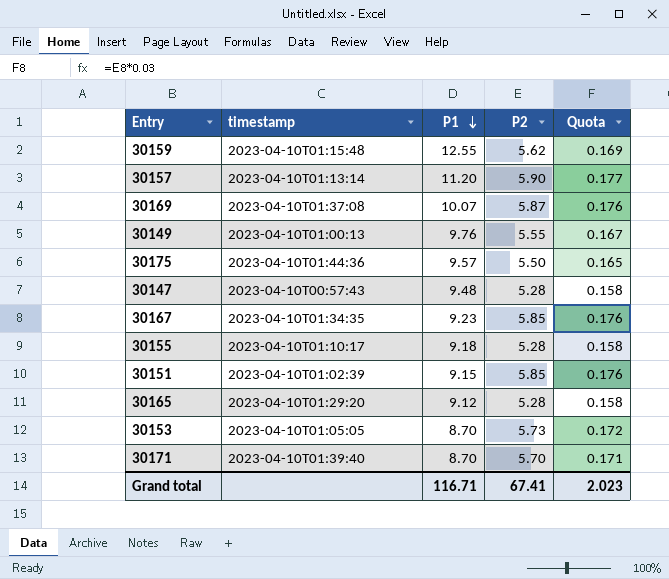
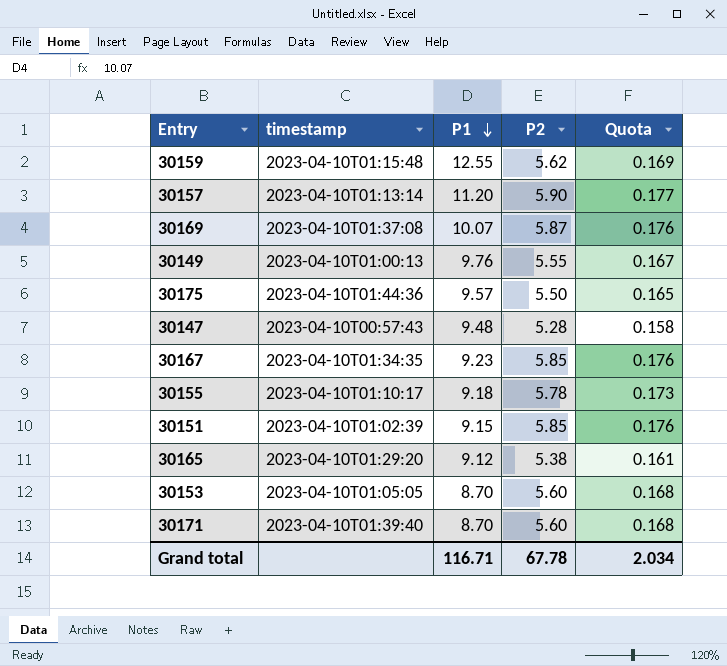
30155 | P2: 5.28 -> 5.78
30155 | Quota: 0.158 -> 0.173
30165 | P2: 5.28 -> 5.38
30165 | Quota: 0.158 -> 0.161
30153 | P2: 5.73 -> 5.60
30153 | Quota: 0.172 -> 0.168
30171 | P2: 5.70 -> 5.60
30171 | Quota: 0.171 -> 0.168
Grand total | P2: 67.41 -> 67.78
Grand total | Quota: 2.023 -> 2.034

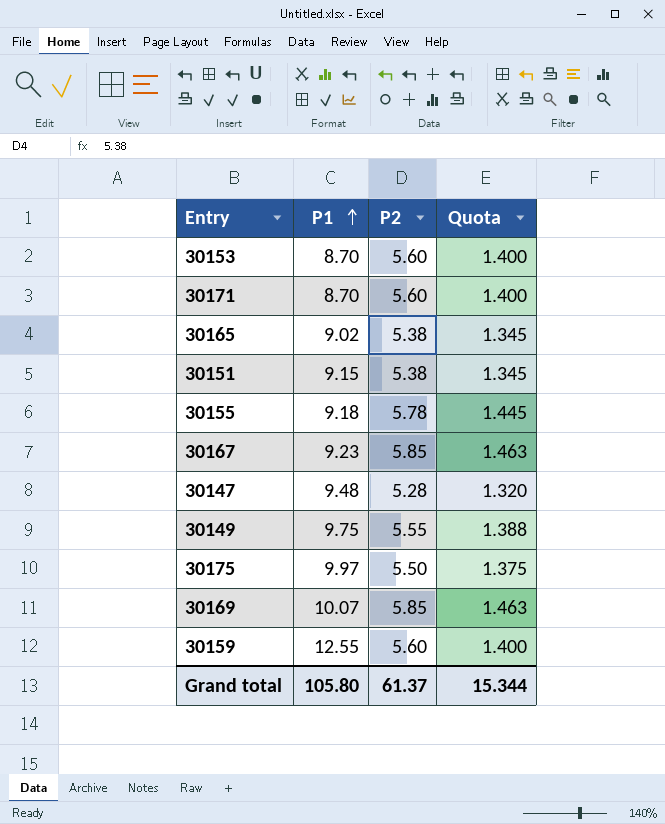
row order: P1 descending -> P1 ascending
column timestamp | position: 2 -> none
column Quota | formula: [P2] * 0.03 -> [P2] * 0.25
row 30157: 2023-04-10T01:13:14 | 11.20 | 5.90 | 0.177 -> none
30165 | P1: 9.12 -> 9.02
30151 | P2: 5.85 -> 5.38
30149 | P1: 9.76 -> 9.75
30175 | P1: 9.57 -> 9.97
30169 | P2: 5.87 -> 5.85
30159 | P2: 5.62 -> 5.60
Grand total | P1: 116.71 -> 105.80
Grand total | P2: 67.78 -> 61.37
Grand total | Quota: 2.034 -> 15.344

